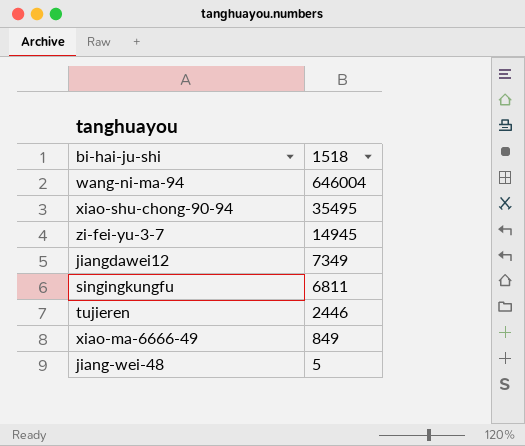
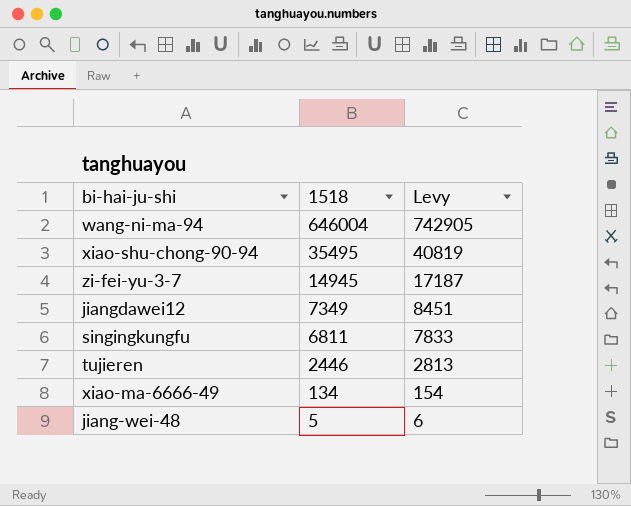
column Levy | formula: none -> [1518] * 1.15
xiao-ma-6666-49 | 1518: 849 -> 134

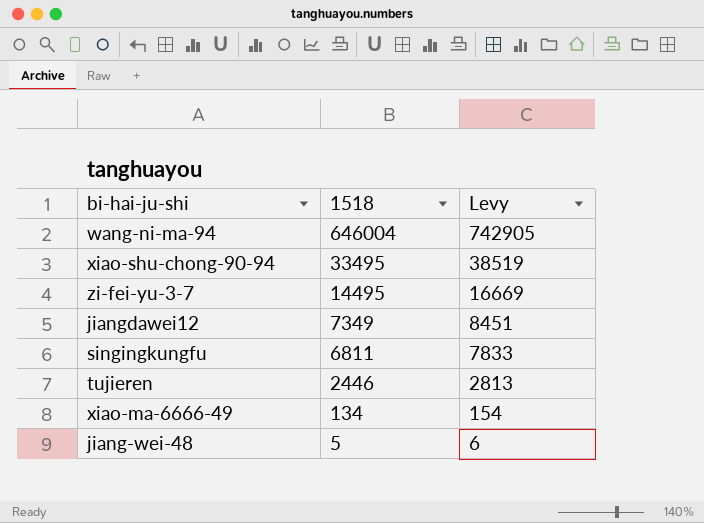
xiao-shu-chong-90-94 | 1518: 35495 -> 33495
xiao-shu-chong-90-94 | Levy: 40819 -> 38519
zi-fei-yu-3-7 | 1518: 14945 -> 14495
zi-fei-yu-3-7 | Levy: 17187 -> 16669

